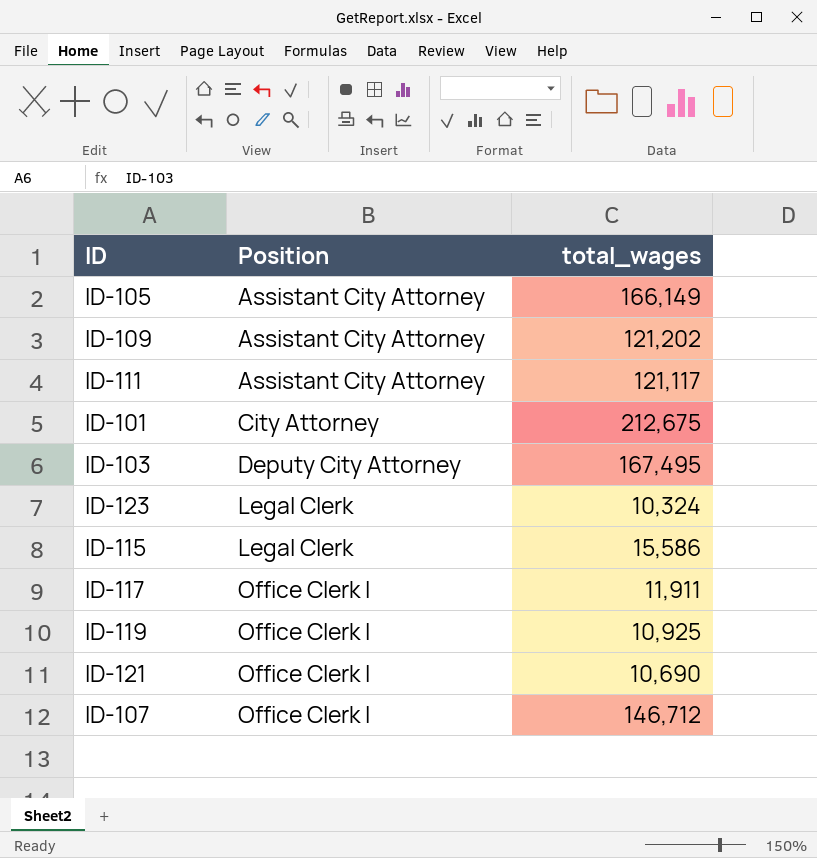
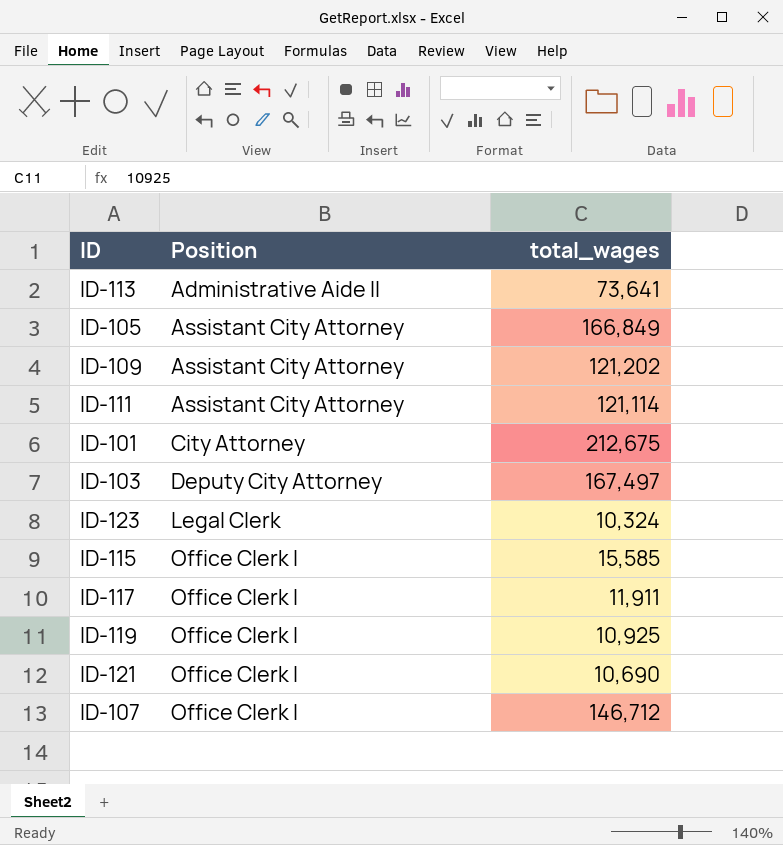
row ID-113: none -> Administrative Aide II | 73,641
ID-105 | total_wages: 166,149 -> 166,849
ID-111 | total_wages: 121,117 -> 121,114
ID-103 | total_wages: 167,495 -> 167,497
ID-115 | Position: Legal Clerk -> Office Clerk I
ID-115 | total_wages: 15,586 -> 15,585

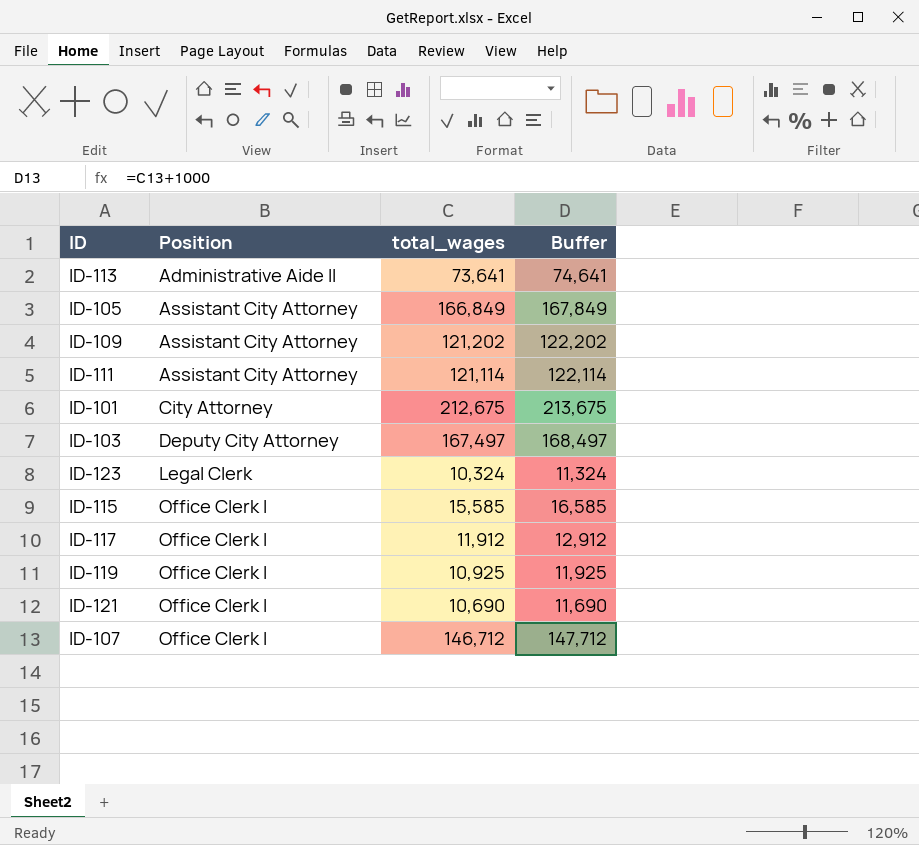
column Buffer | formula: none -> [total_wages] + 1000
ID-117 | total_wages: 11,911 -> 11,912

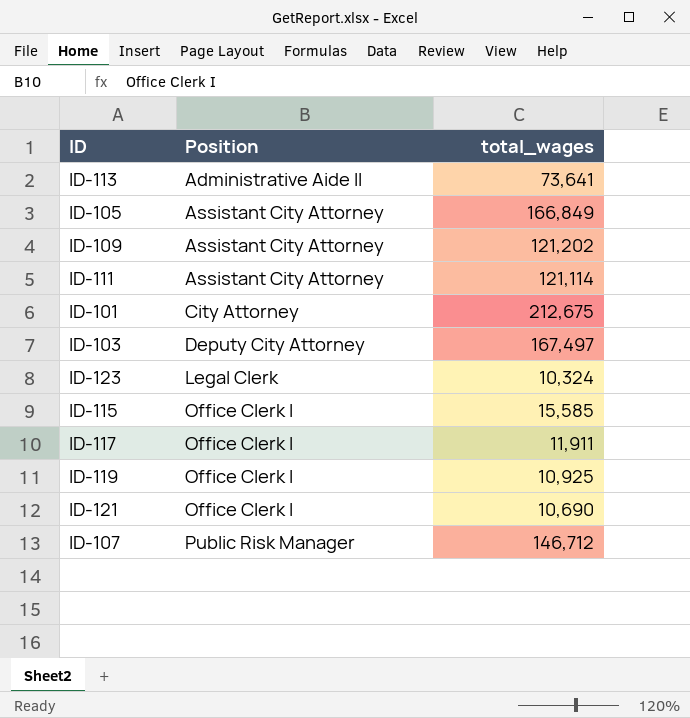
column Buffer | formula: [total_wages] + 1000 -> none
ID-117 | total_wages: 11,912 -> 11,911
ID-107 | Position: Office Clerk I -> Public Risk Manager

